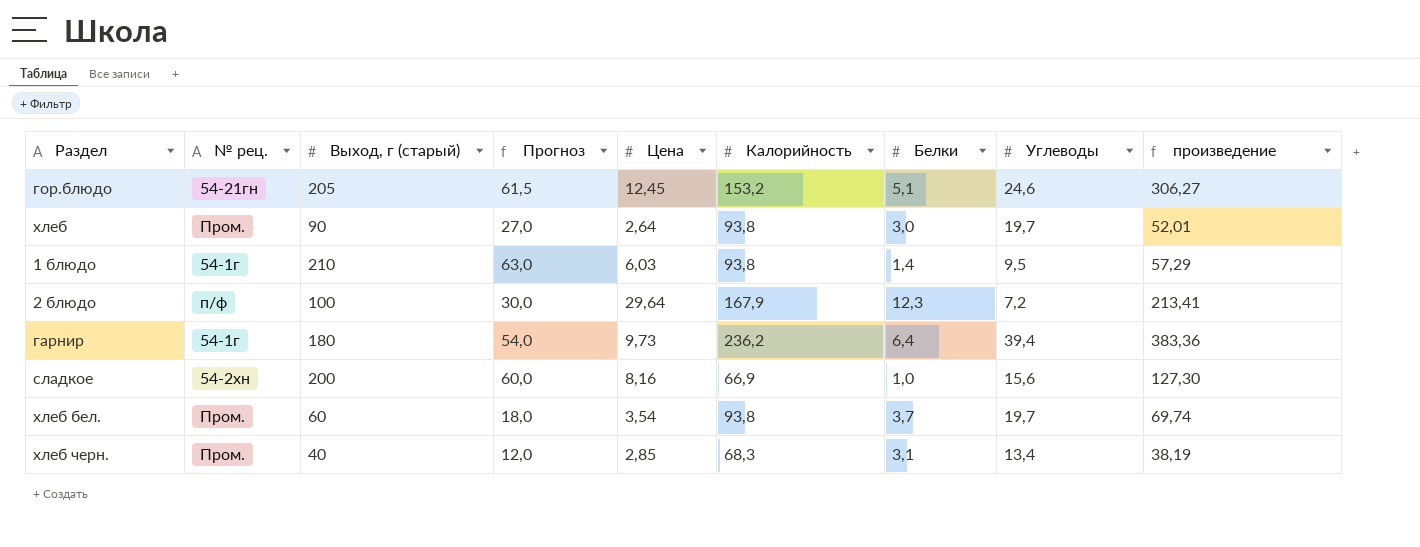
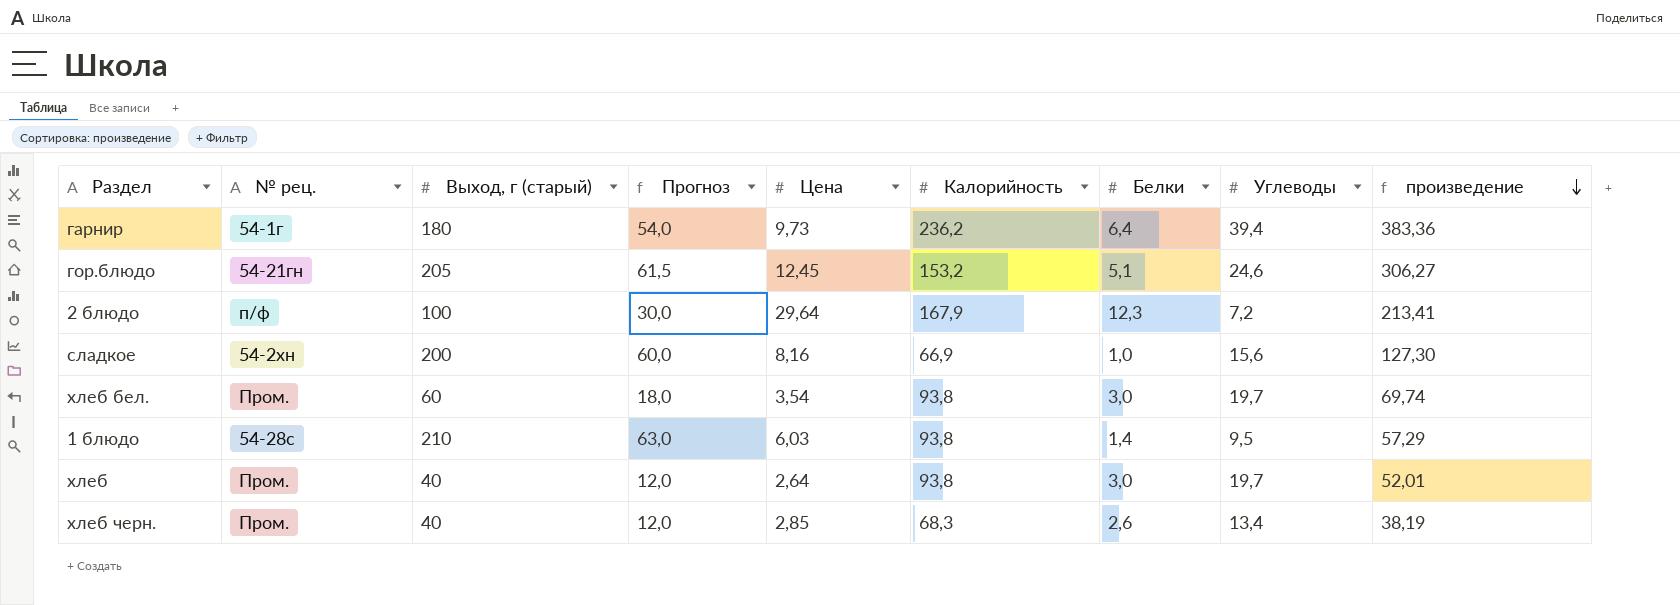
row order: none -> произведение descending
хлеб бел. | Белки: 3,7 -> 3,0
1 блюдо | № рец.: 54-1г -> 54-28с
хлеб | Выход, г (старый): 90 -> 40
хлеб | Прогноз: 27,0 -> 12,0
хлеб черн. | Белки: 3,1 -> 2,6

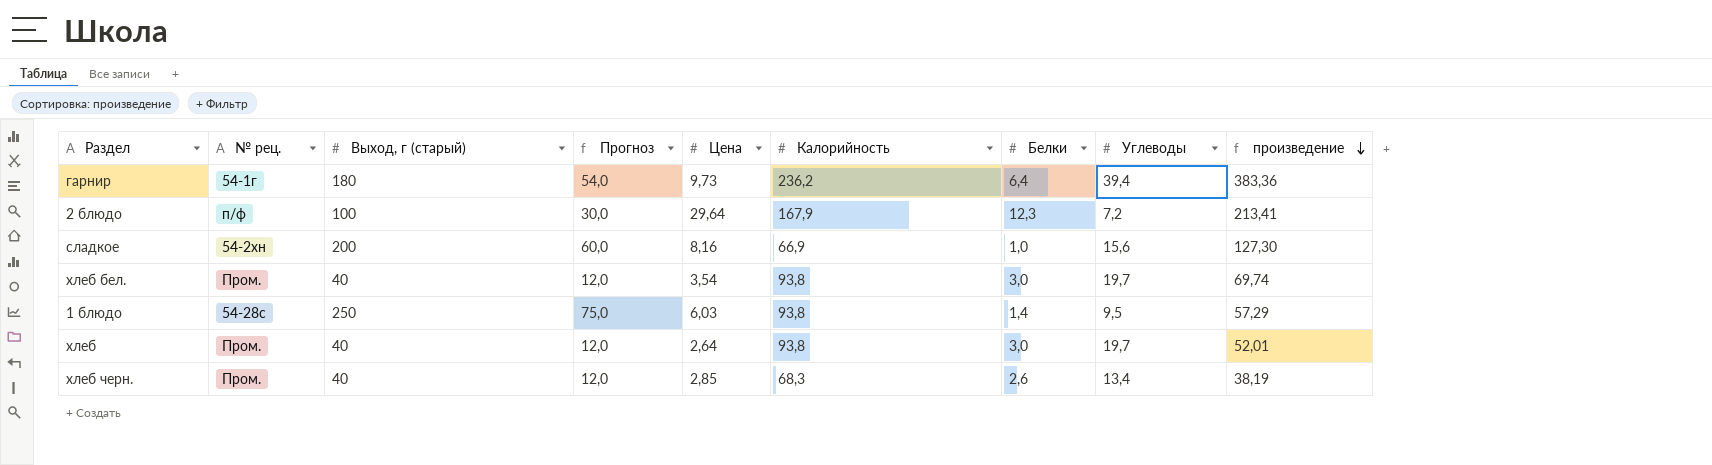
row гор.блюдо: 54-21гн | 205 | 61,5 | 12,45 | 153,2 | 5,1 | 24,6 | 306,27 -> none
хлеб бел. | Выход, г (старый): 60 -> 40
хлеб бел. | Прогноз: 18,0 -> 12,0
1 блюдо | Выход, г (старый): 210 -> 250
1 блюдо | Прогноз: 63,0 -> 75,0

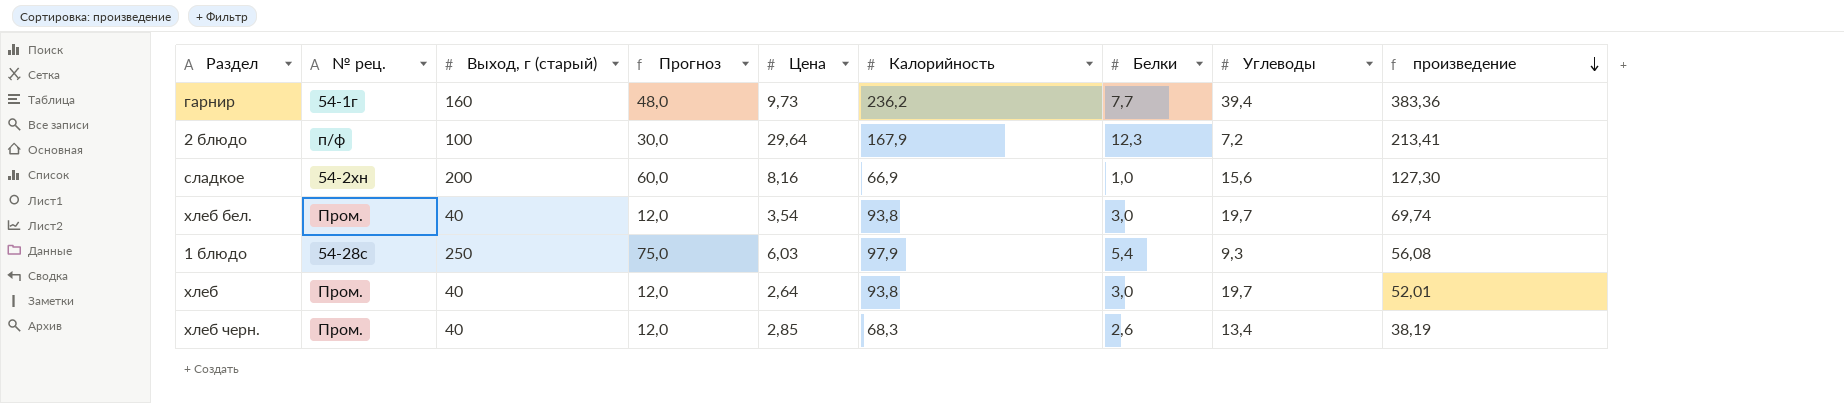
гарнир | Выход, г (старый): 180 -> 160
гарнир | Прогноз: 54,0 -> 48,0
гарнир | Белки: 6,4 -> 7,7
1 блюдо | Калорийность: 93,8 -> 97,9
1 блюдо | Белки: 1,4 -> 5,4
1 блюдо | Углеводы: 9,5 -> 9,3
1 блюдо | произведение: 57,29 -> 56,08

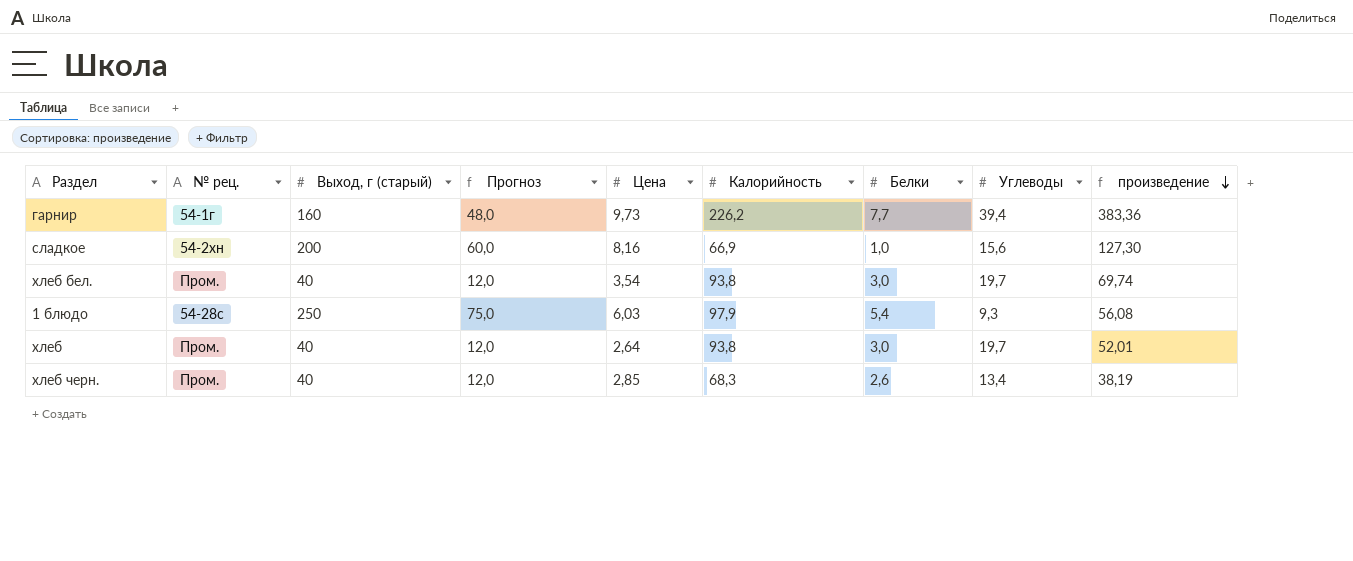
row 2 блюдо: п/ф | 100 | 30,0 | 29,64 | 167,9 | 12,3 | 7,2 | 213,41 -> none
гарнир | Калорийность: 236,2 -> 226,2

